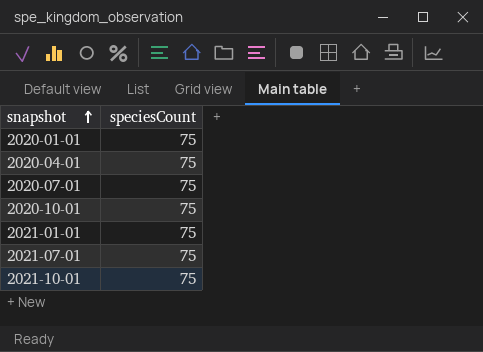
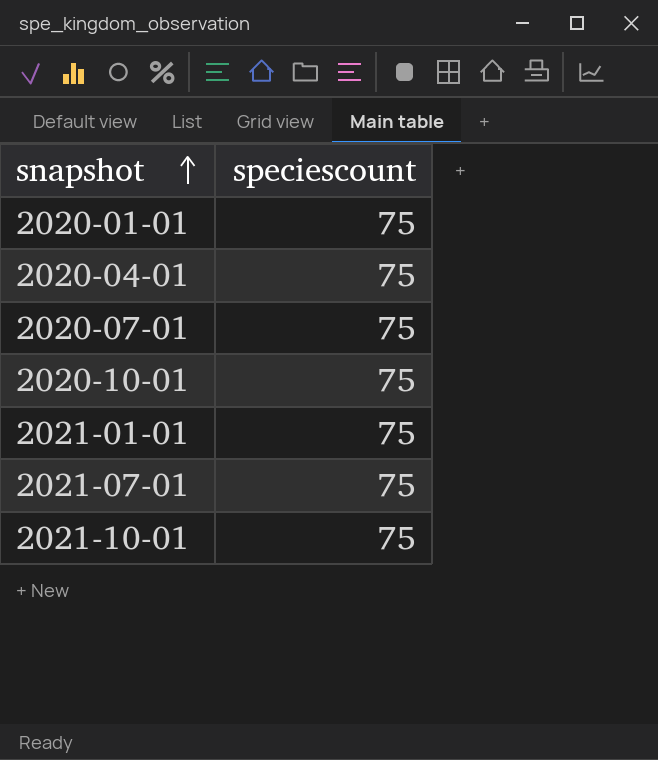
column name: speciesCount -> speciescount

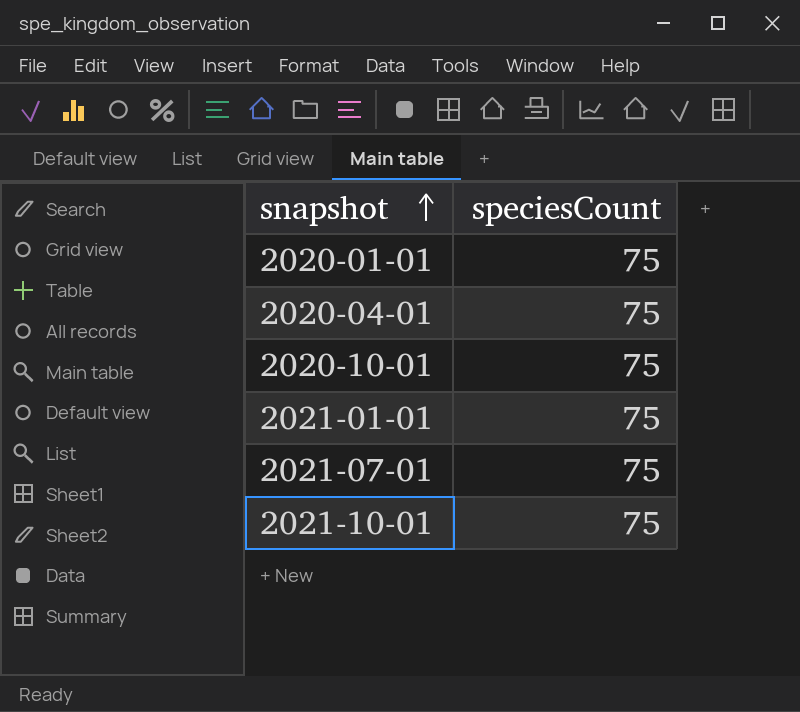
column name: speciescount -> speciesCount
row 2020-07-01: 75 -> none

